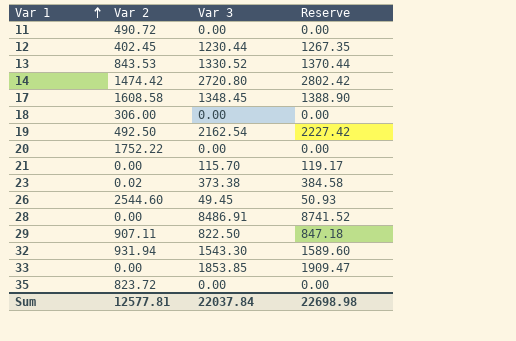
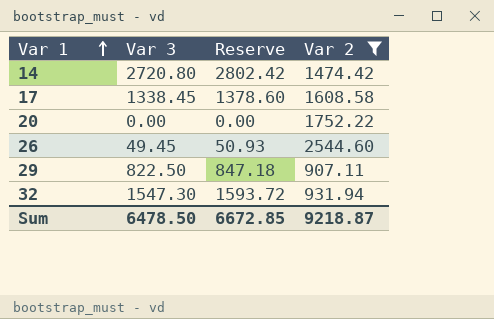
filter: none -> Var 2 >= 907.11
column Var 2 | position: 2 -> 4
17 | Var 3: 1348.45 -> 1338.45
17 | Reserve: 1388.90 -> 1378.60
32 | Var 3: 1543.30 -> 1547.30
32 | Reserve: 1589.60 -> 1593.72
Sum | Var 3: 22037.84 -> 6478.50
Sum | Reserve: 22698.98 -> 6672.85
Sum | Var 2: 12577.81 -> 9218.87

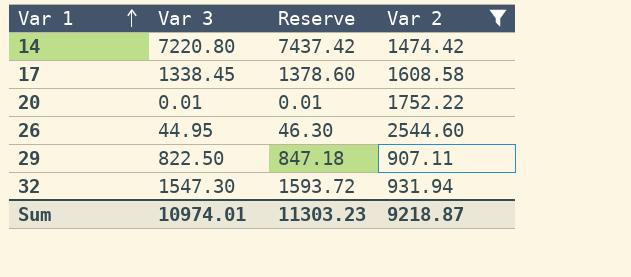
14 | Var 3: 2720.80 -> 7220.80
14 | Reserve: 2802.42 -> 7437.42
20 | Var 3: 0.00 -> 0.01
20 | Reserve: 0.00 -> 0.01
26 | Var 3: 49.45 -> 44.95
26 | Reserve: 50.93 -> 46.30
Sum | Var 3: 6478.50 -> 10974.01
Sum | Reserve: 6672.85 -> 11303.23

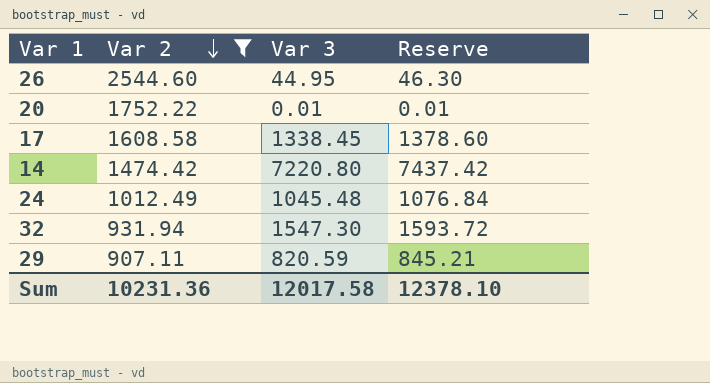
row order: Var 1 ascending -> Var 2 descending
column Var 2 | position: 4 -> 2
row 24: none -> 1012.49 | 1045.48 | 1076.84
29 | Var 3: 822.50 -> 820.59
29 | Reserve: 847.18 -> 845.21
Sum | Var 2: 9218.87 -> 10231.36
Sum | Var 3: 10974.01 -> 12017.58
Sum | Reserve: 11303.23 -> 12378.10

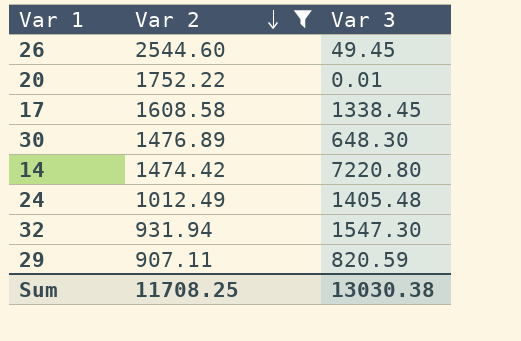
column Reserve | formula: [Var 3] * 1.03 -> none
26 | Var 3: 44.95 -> 49.45
row 30: none -> 1476.89 | 648.30
24 | Var 3: 1045.48 -> 1405.48
Sum | Var 2: 10231.36 -> 11708.25
Sum | Var 3: 12017.58 -> 13030.38

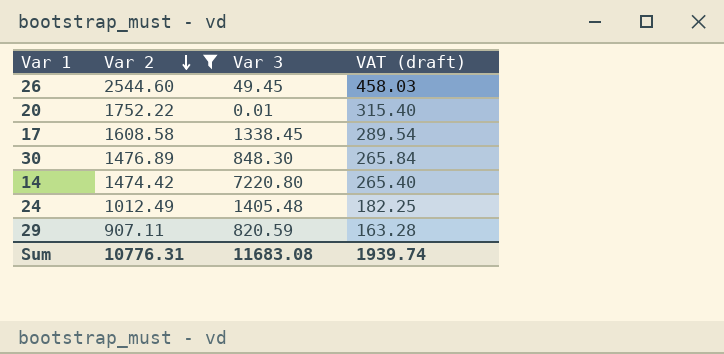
column VAT (draft) | formula: none -> [Var 2] * 0.18
row 32: 931.94 | 1547.30 -> none
30 | Var 3: 648.30 -> 848.30
Sum | Var 2: 11708.25 -> 10776.31
Sum | Var 3: 13030.38 -> 11683.08

